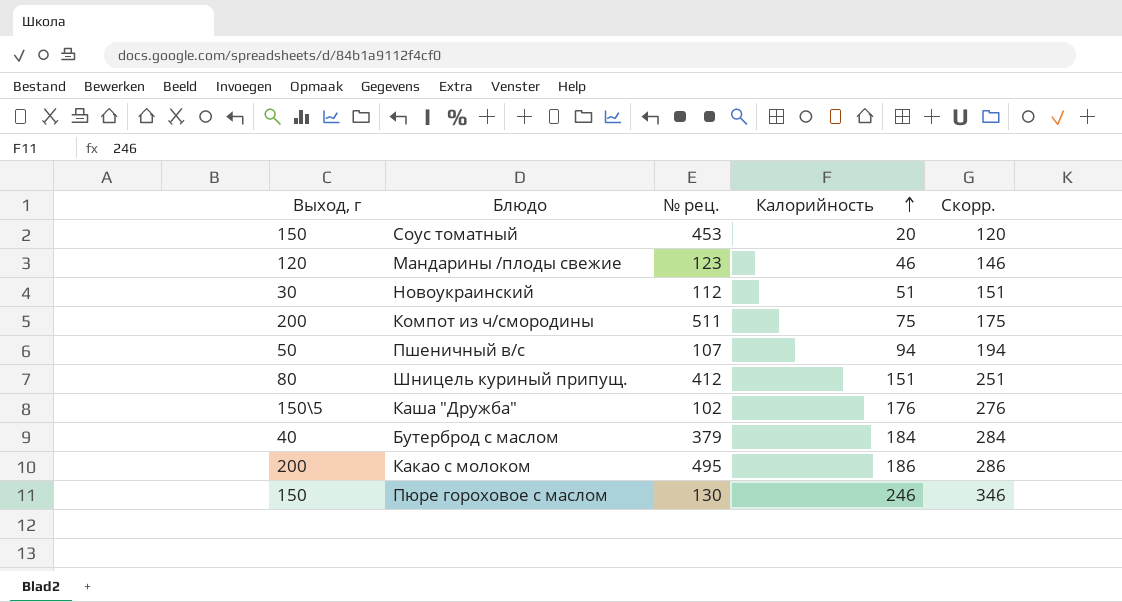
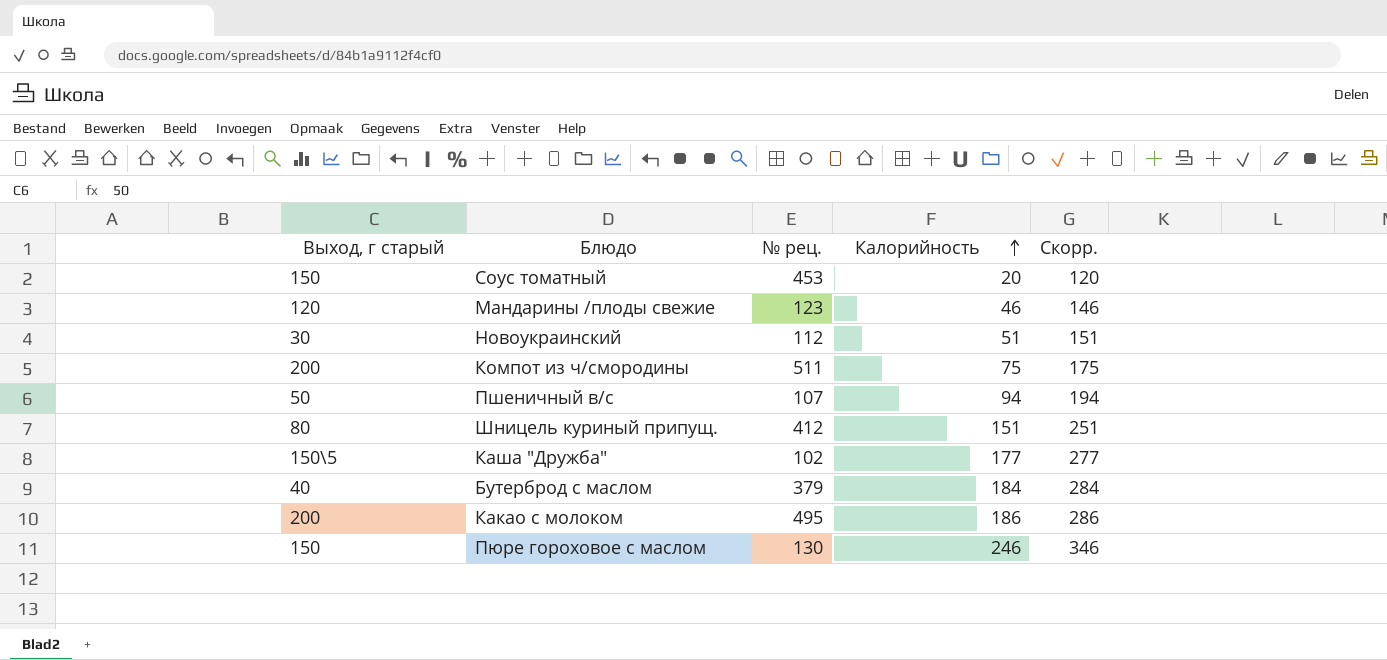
column name: Выход, г -> Выход, г старый
Каша "Дружба" | Калорийность: 176 -> 177
Каша "Дружба" | Скорр.: 276 -> 277

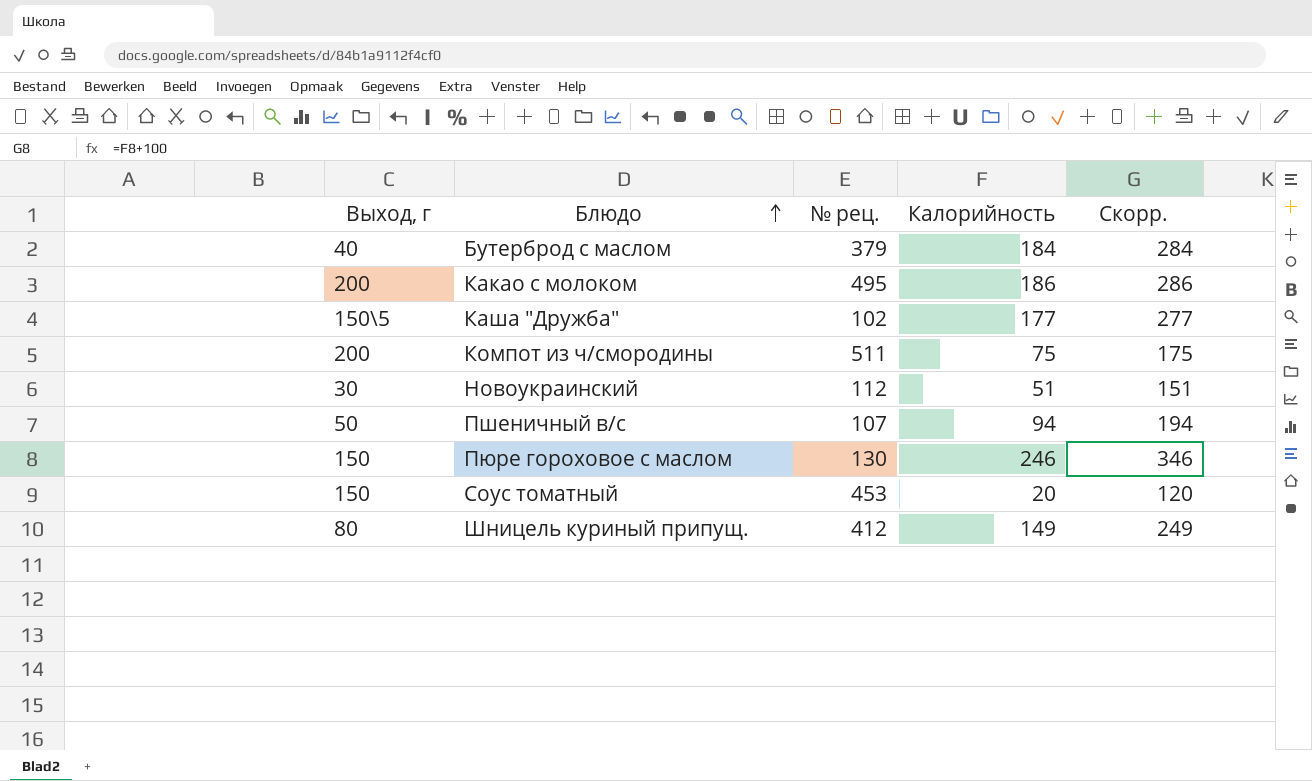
row order: Калорийность ascending -> Блюдо ascending
column name: Выход, г старый -> Выход, г
row Мандарины /плоды свежие: 120 | 123 | 46 | 146 -> none
Шницель куриный припущ. | Калорийность: 151 -> 149
Шницель куриный припущ. | Скорр.: 251 -> 249

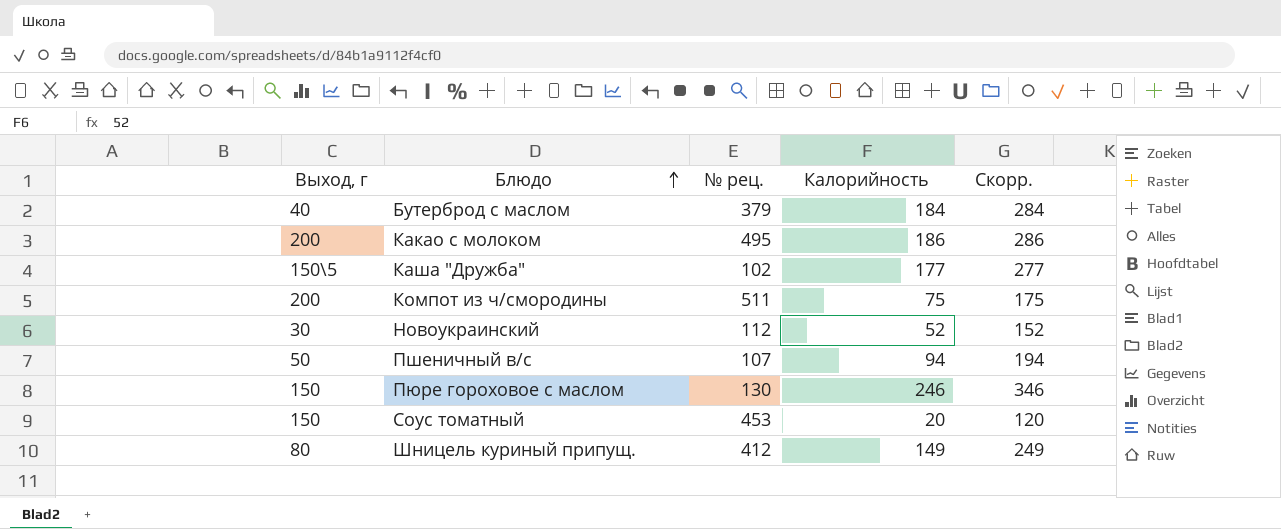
Новоукраинский | Калорийность: 51 -> 52
Новоукраинский | Скорр.: 151 -> 152

